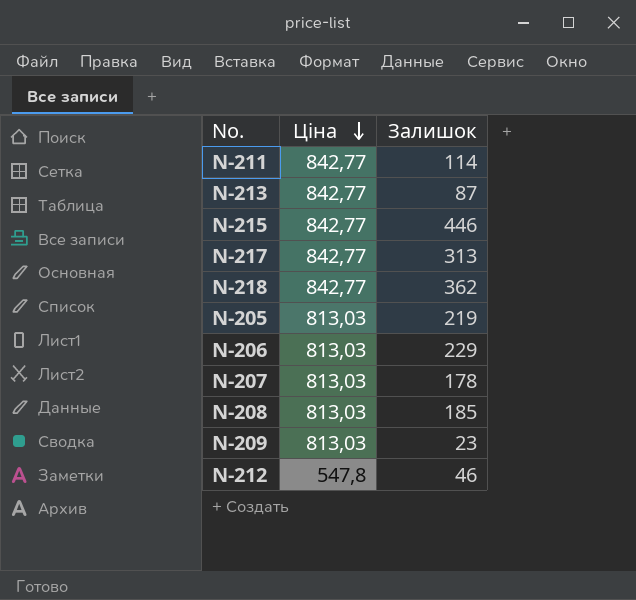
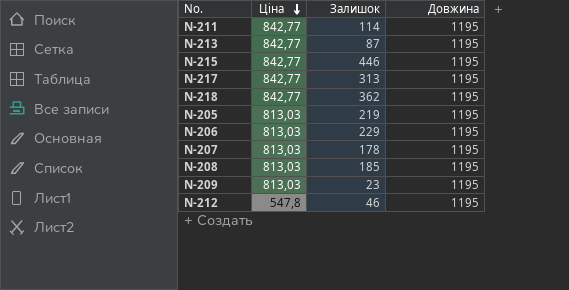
column Довжина | position: none -> 4

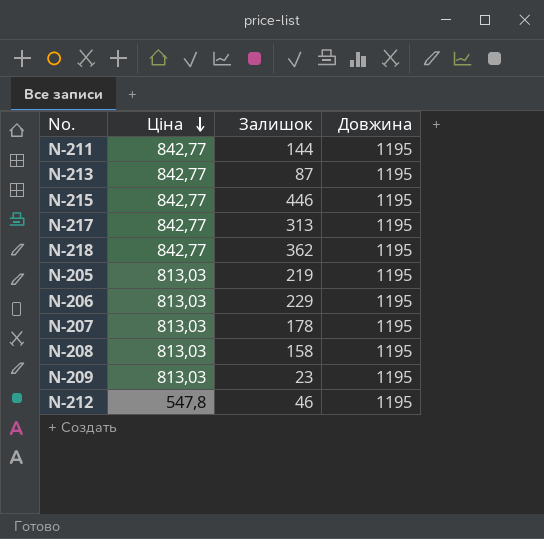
N-211 | Залишок: 114 -> 144
N-208 | Залишок: 185 -> 158

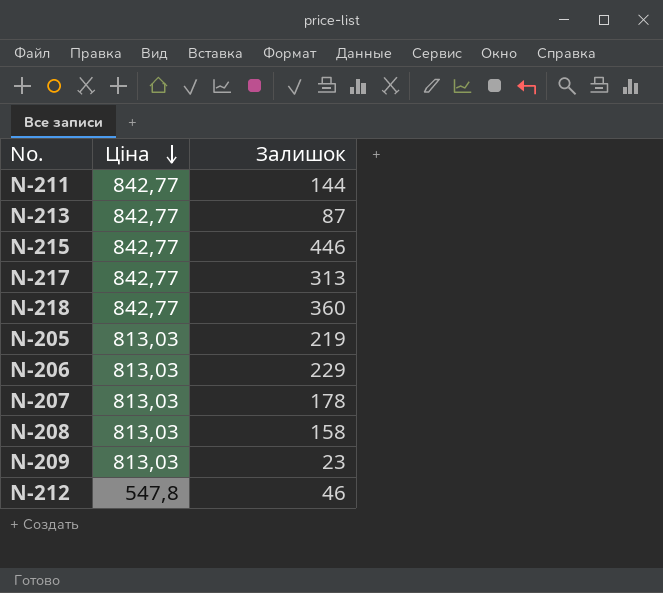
column Довжина | position: 4 -> none
N-218 | Залишок: 362 -> 360

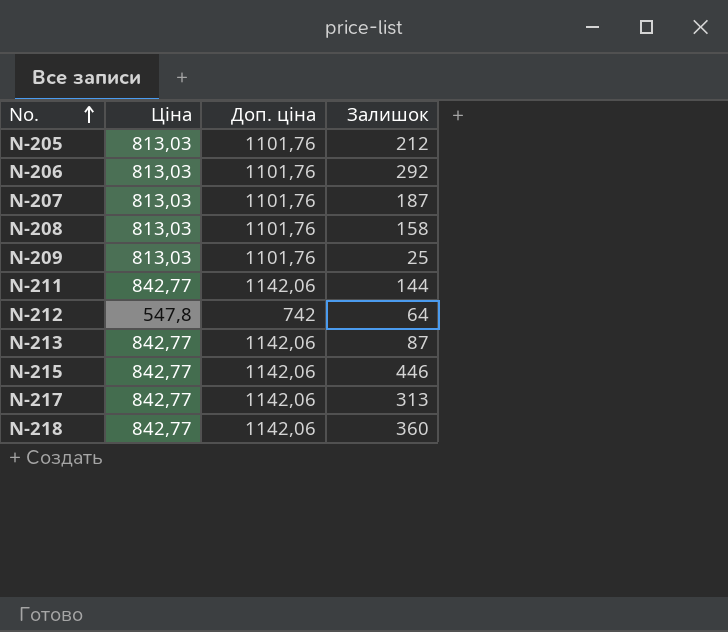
row order: Ціна descending -> No. ascending
column Доп. ціна | position: none -> 3
N-205 | Залишок: 219 -> 212
N-206 | Залишок: 229 -> 292
N-207 | Залишок: 178 -> 187
N-209 | Залишок: 23 -> 25
N-212 | Залишок: 46 -> 64

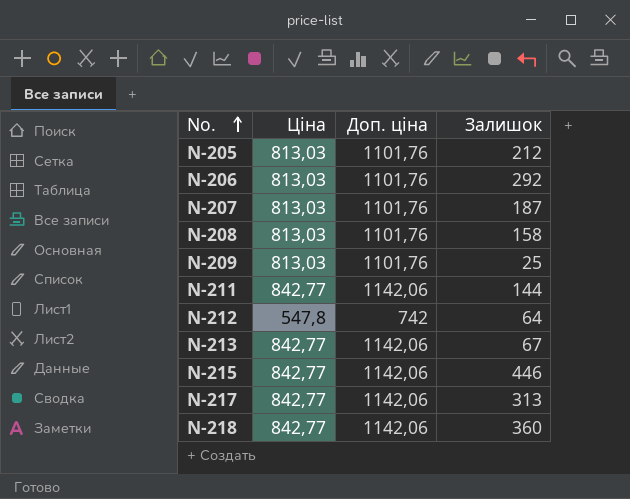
N-213 | Залишок: 87 -> 67

